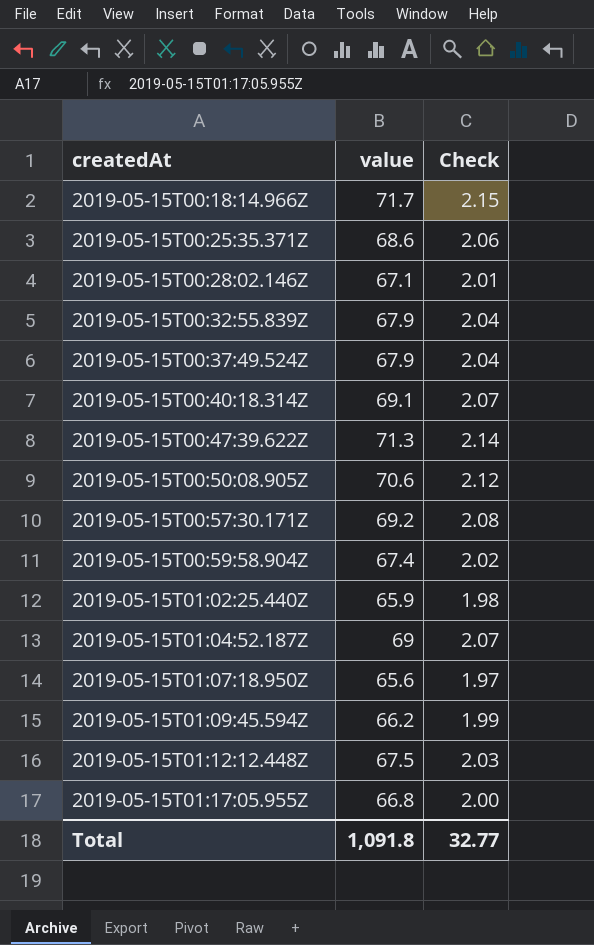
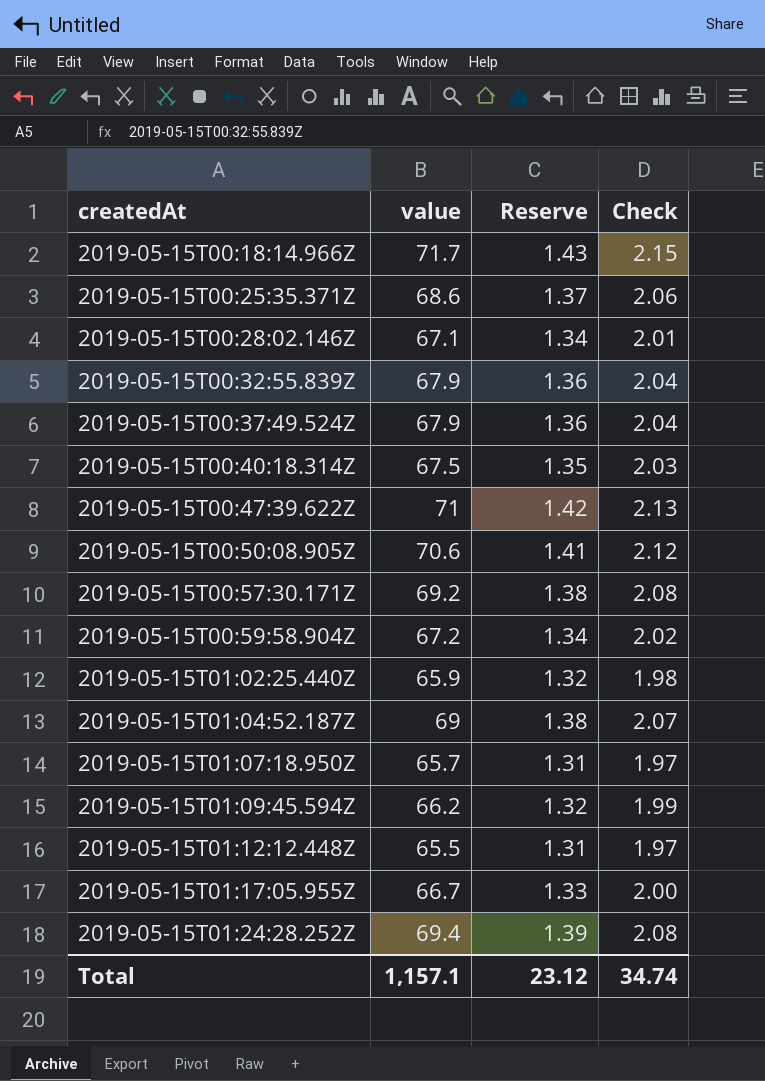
column Reserve | formula: none -> [value] * 0.02
2019-05-15T00:40:18.314Z | value: 69.1 -> 67.5
2019-05-15T00:40:18.314Z | Check: 2.07 -> 2.03
2019-05-15T00:47:39.622Z | value: 71.3 -> 71
2019-05-15T00:47:39.622Z | Check: 2.14 -> 2.13
2019-05-15T00:59:58.904Z | value: 67.4 -> 67.2
2019-05-15T01:07:18.950Z | value: 65.6 -> 65.7
2019-05-15T01:12:12.448Z | value: 67.5 -> 65.5
2019-05-15T01:12:12.448Z | Check: 2.03 -> 1.97
2019-05-15T01:17:05.955Z | value: 66.8 -> 66.7
row 2019-05-15T01:24:28.252Z: none -> 69.4 | 1.39 | 2.08
Total | value: 1,091.8 -> 1,157.1
Total | Check: 32.77 -> 34.74

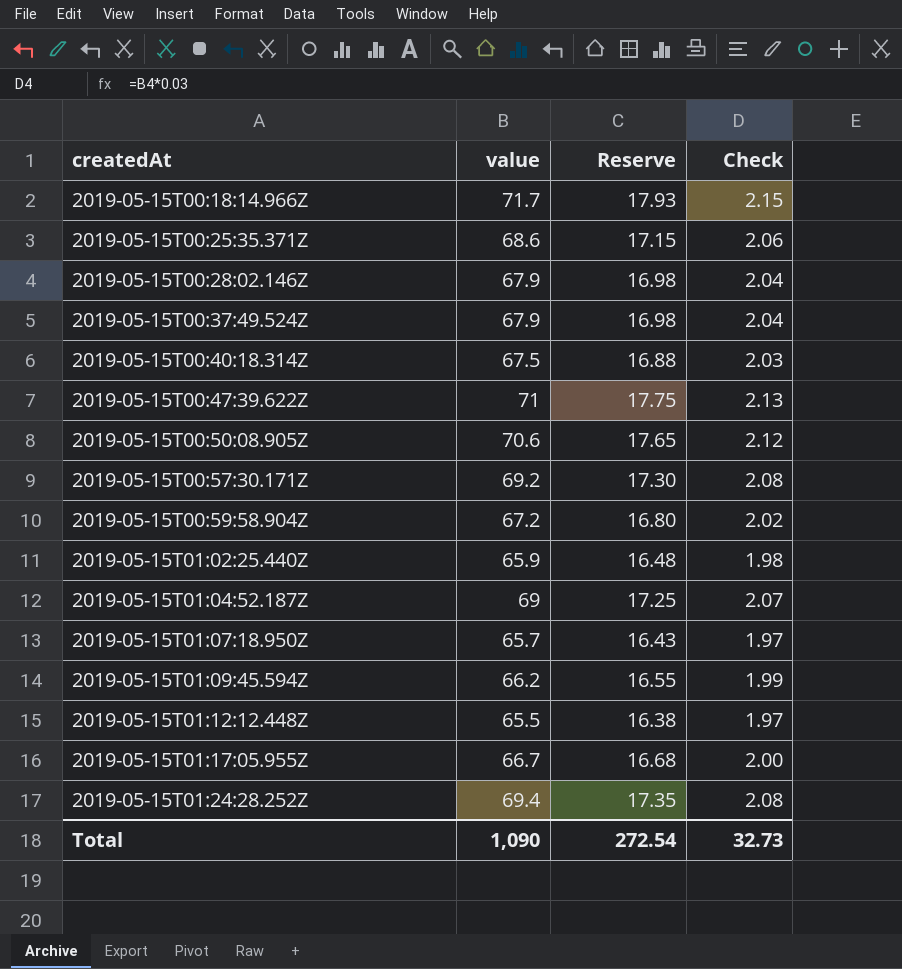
column Reserve | formula: [value] * 0.02 -> [value] * 0.25
row 2019-05-15T00:32:55.839Z: 67.9 | 1.36 | 2.04 -> none
2019-05-15T00:28:02.146Z | value: 67.1 -> 67.9
2019-05-15T00:28:02.146Z | Check: 2.01 -> 2.04
Total | value: 1,157.1 -> 1,090
Total | Reserve: 23.12 -> 272.54
Total | Check: 34.74 -> 32.73

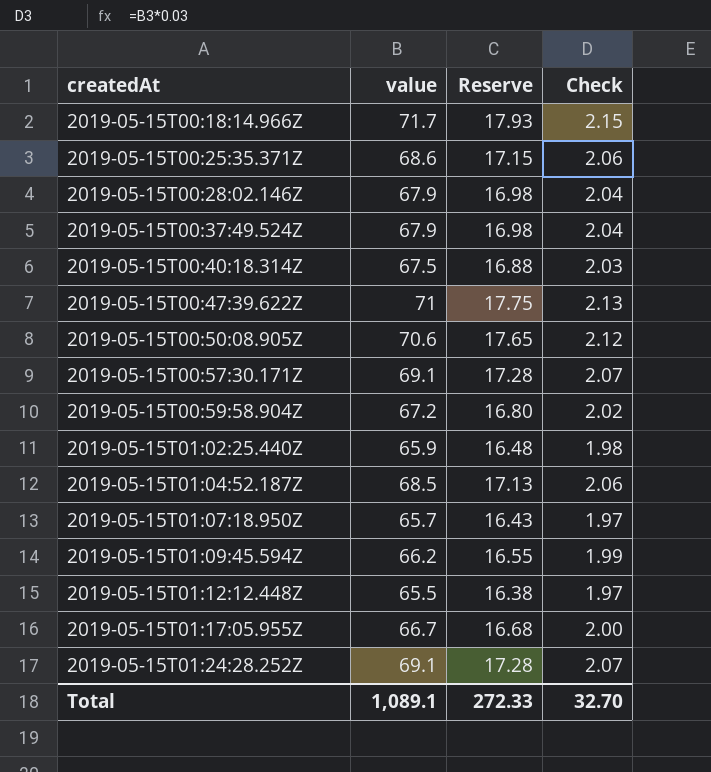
2019-05-15T00:57:30.171Z | value: 69.2 -> 69.1
2019-05-15T00:57:30.171Z | Reserve: 17.30 -> 17.28
2019-05-15T00:57:30.171Z | Check: 2.08 -> 2.07
2019-05-15T01:04:52.187Z | value: 69 -> 68.5
2019-05-15T01:04:52.187Z | Reserve: 17.25 -> 17.13
2019-05-15T01:04:52.187Z | Check: 2.07 -> 2.06
2019-05-15T01:24:28.252Z | value: 69.4 -> 69.1
2019-05-15T01:24:28.252Z | Reserve: 17.35 -> 17.28
2019-05-15T01:24:28.252Z | Check: 2.08 -> 2.07
Total | value: 1,090 -> 1,089.1
Total | Reserve: 272.54 -> 272.33
Total | Check: 32.73 -> 32.70

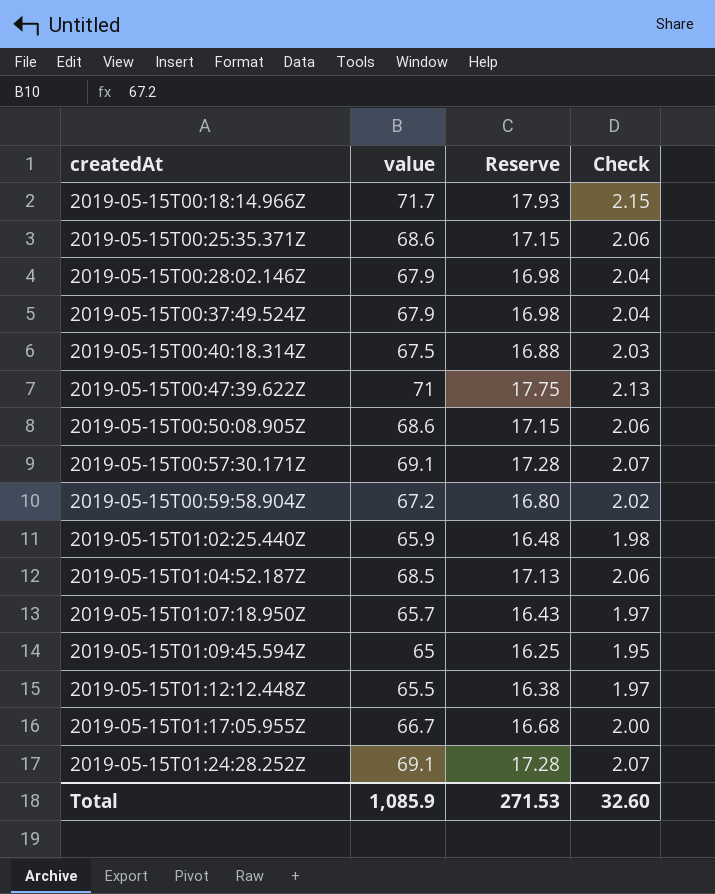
2019-05-15T00:50:08.905Z | value: 70.6 -> 68.6
2019-05-15T00:50:08.905Z | Reserve: 17.65 -> 17.15
2019-05-15T00:50:08.905Z | Check: 2.12 -> 2.06
2019-05-15T01:09:45.594Z | value: 66.2 -> 65
2019-05-15T01:09:45.594Z | Reserve: 16.55 -> 16.25
2019-05-15T01:09:45.594Z | Check: 1.99 -> 1.95
Total | value: 1,089.1 -> 1,085.9
Total | Reserve: 272.33 -> 271.53
Total | Check: 32.70 -> 32.60

